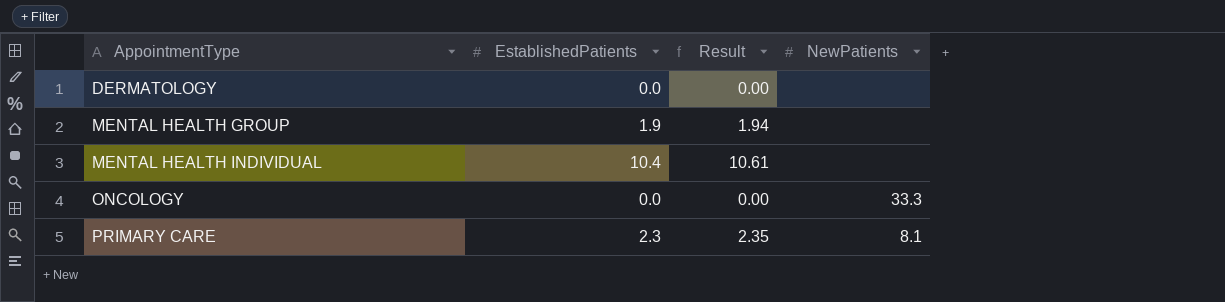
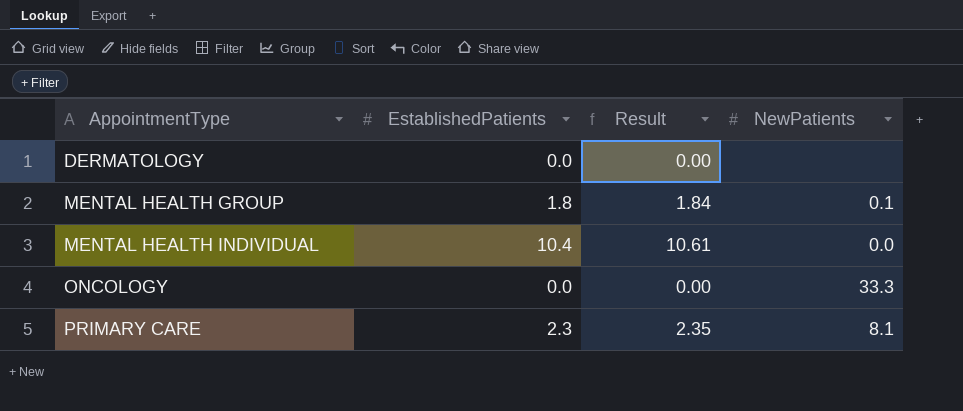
MENTAL HEALTH GROUP | EstablishedPatients: 1.9 -> 1.8
MENTAL HEALTH GROUP | Result: 1.94 -> 1.84
MENTAL HEALTH GROUP | NewPatients: none -> 0.1
MENTAL HEALTH INDIVIDUAL | NewPatients: none -> 0.0

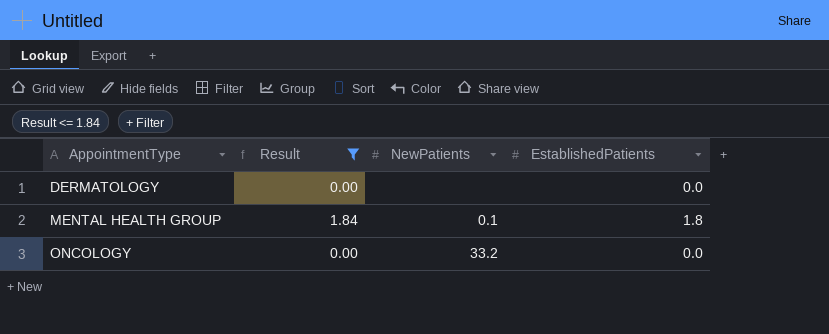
filter: none -> Result <= 1.84
column EstablishedPatients | position: 2 -> 4
ONCOLOGY | NewPatients: 33.3 -> 33.2

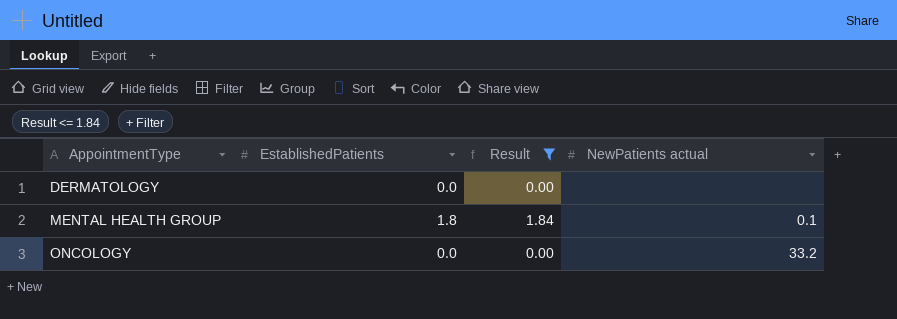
column EstablishedPatients | position: 4 -> 2
column name: NewPatients -> NewPatients actual

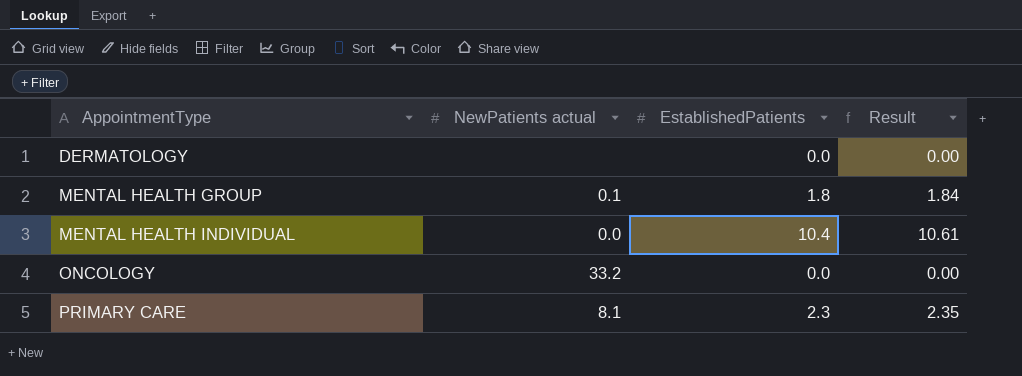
filter: Result <= 1.84 -> none
column NewPatients actual | position: 4 -> 2

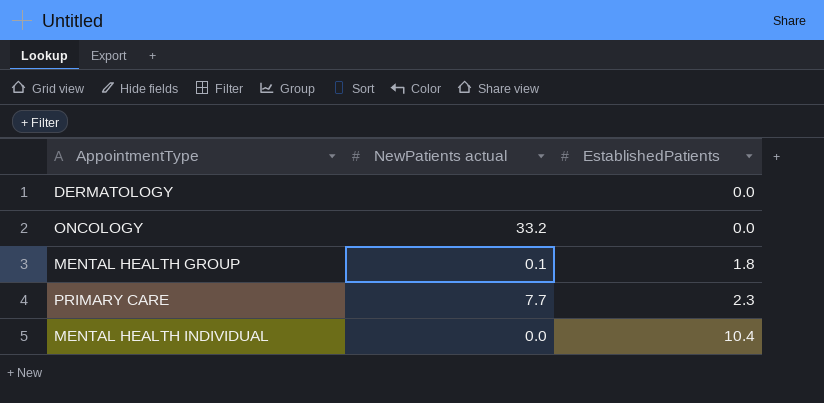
row order: AppointmentType ascending -> EstablishedPatients ascending
column Result | formula: [EstablishedPatients] * 1.02 -> none
PRIMARY CARE | NewPatients actual: 8.1 -> 7.7

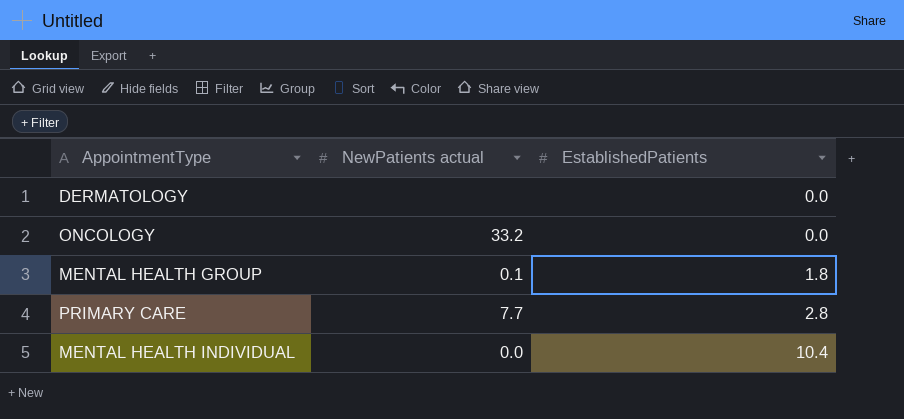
PRIMARY CARE | EstablishedPatients: 2.3 -> 2.8

